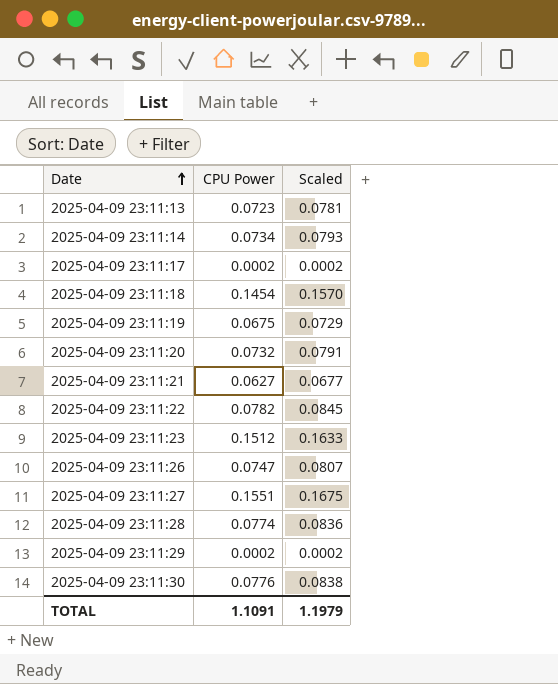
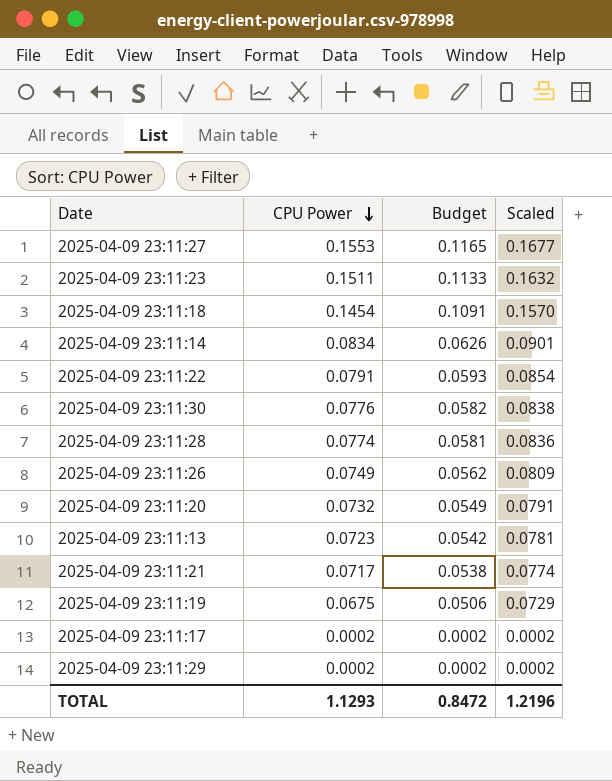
row order: Date ascending -> CPU Power descending
column Budget | formula: none -> [CPU Power] * 0.75
2025-04-09 23:11:27 | CPU Power: 0.1551 -> 0.1553
2025-04-09 23:11:27 | Scaled: 0.1675 -> 0.1677
2025-04-09 23:11:23 | CPU Power: 0.1512 -> 0.1511
2025-04-09 23:11:23 | Scaled: 0.1633 -> 0.1632
2025-04-09 23:11:14 | CPU Power: 0.0734 -> 0.0834
2025-04-09 23:11:14 | Scaled: 0.0793 -> 0.0901
2025-04-09 23:11:22 | CPU Power: 0.0782 -> 0.0791
2025-04-09 23:11:22 | Scaled: 0.0845 -> 0.0854
2025-04-09 23:11:26 | CPU Power: 0.0747 -> 0.0749
2025-04-09 23:11:26 | Scaled: 0.0807 -> 0.0809
2025-04-09 23:11:21 | CPU Power: 0.0627 -> 0.0717
2025-04-09 23:11:21 | Scaled: 0.0677 -> 0.0774
TOTAL | CPU Power: 1.1091 -> 1.1293
TOTAL | Scaled: 1.1979 -> 1.2196

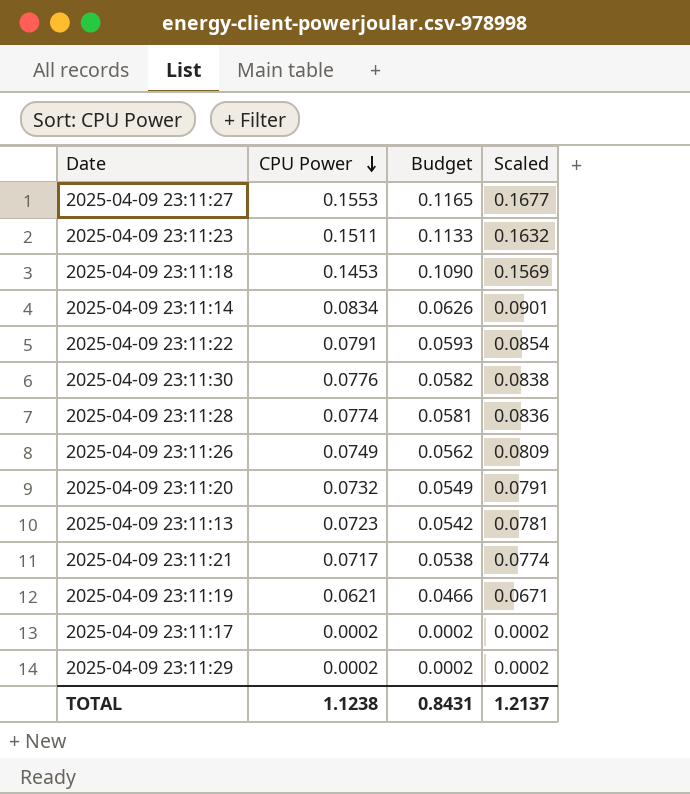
2025-04-09 23:11:18 | CPU Power: 0.1454 -> 0.1453
2025-04-09 23:11:18 | Budget: 0.1091 -> 0.1090
2025-04-09 23:11:18 | Scaled: 0.1570 -> 0.1569
2025-04-09 23:11:19 | CPU Power: 0.0675 -> 0.0621
2025-04-09 23:11:19 | Budget: 0.0506 -> 0.0466
2025-04-09 23:11:19 | Scaled: 0.0729 -> 0.0671
TOTAL | CPU Power: 1.1293 -> 1.1238
TOTAL | Budget: 0.8472 -> 0.8431
TOTAL | Scaled: 1.2196 -> 1.2137

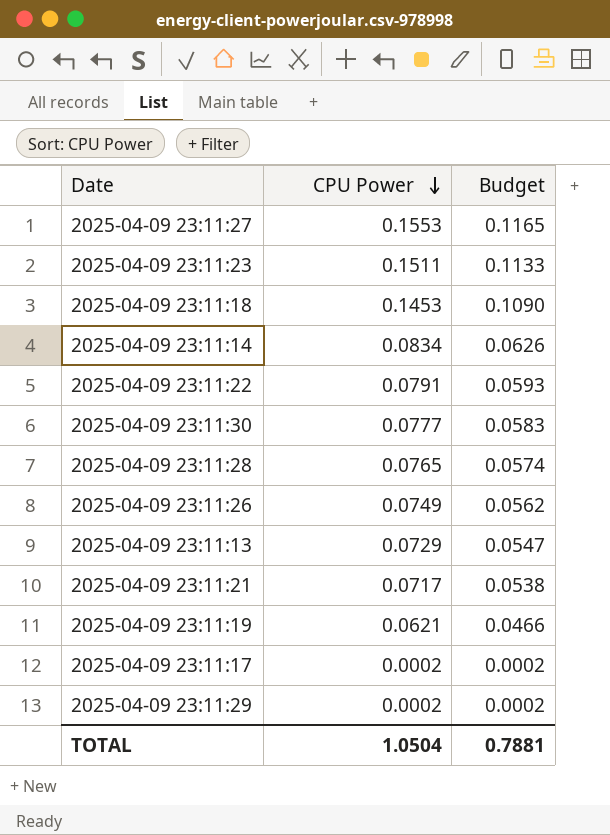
column Scaled | formula: [CPU Power] * 1.08 -> none
row 2025-04-09 23:11:20: 0.0732 | 0.0549 | 0.0791 -> none
2025-04-09 23:11:30 | CPU Power: 0.0776 -> 0.0777
2025-04-09 23:11:30 | Budget: 0.0582 -> 0.0583
2025-04-09 23:11:28 | CPU Power: 0.0774 -> 0.0765
2025-04-09 23:11:28 | Budget: 0.0581 -> 0.0574
2025-04-09 23:11:13 | CPU Power: 0.0723 -> 0.0729
2025-04-09 23:11:13 | Budget: 0.0542 -> 0.0547
TOTAL | CPU Power: 1.1238 -> 1.0504
TOTAL | Budget: 0.8431 -> 0.7881

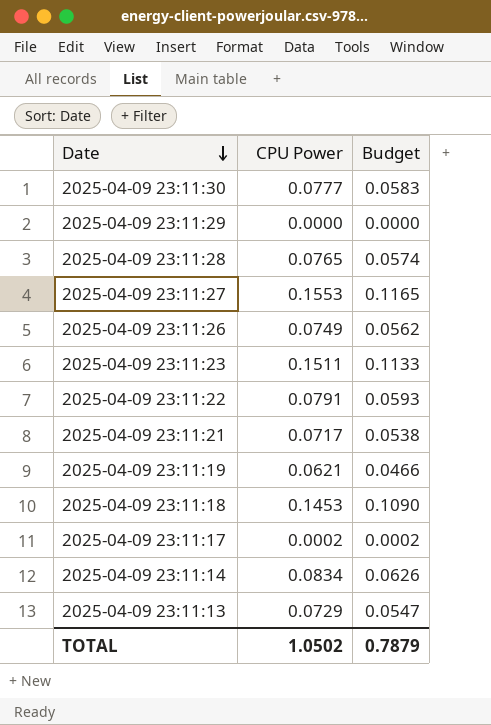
row order: CPU Power descending -> Date descending
2025-04-09 23:11:29 | CPU Power: 0.0002 -> 0.0000
2025-04-09 23:11:29 | Budget: 0.0002 -> 0.0000
TOTAL | CPU Power: 1.0504 -> 1.0502
TOTAL | Budget: 0.7881 -> 0.7879

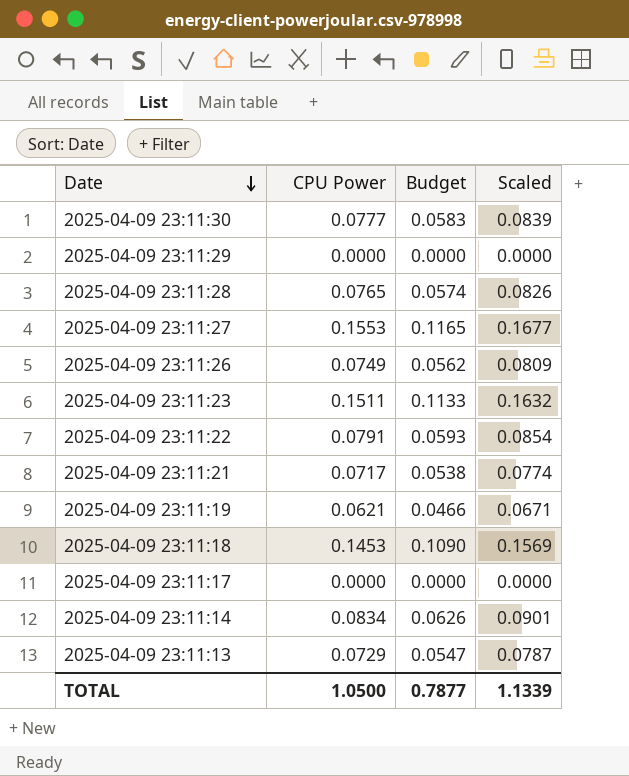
column Scaled | formula: none -> [CPU Power] * 1.08
2025-04-09 23:11:17 | CPU Power: 0.0002 -> 0.0000
2025-04-09 23:11:17 | Budget: 0.0002 -> 0.0000
TOTAL | CPU Power: 1.0502 -> 1.0500
TOTAL | Budget: 0.7879 -> 0.7877

